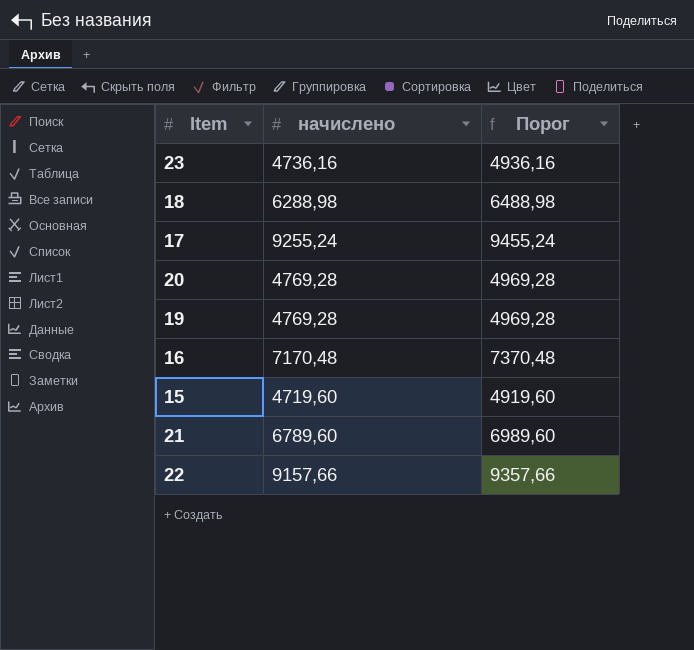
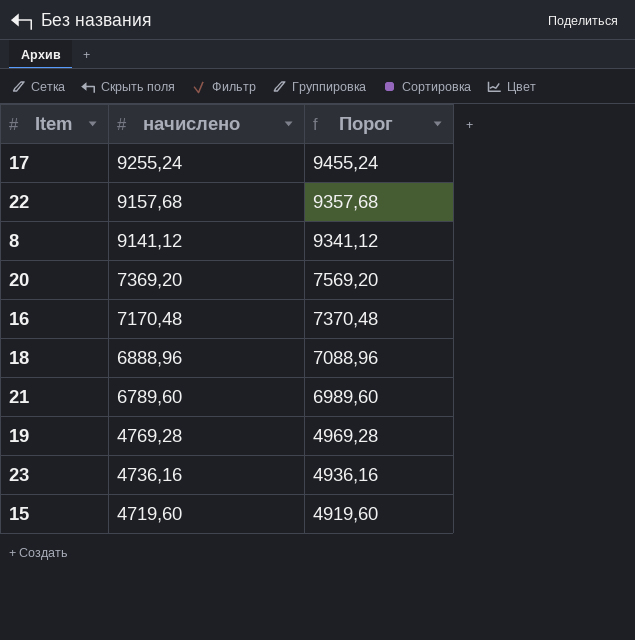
row order: none -> начислено descending
22 | начислено: 9157,66 -> 9157,68
22 | Порог: 9357,66 -> 9357,68
row 8: none -> 9141,12 | 9341,12
20 | начислено: 4769,28 -> 7369,20
20 | Порог: 4969,28 -> 7569,20
18 | начислено: 6288,98 -> 6888,96
18 | Порог: 6488,98 -> 7088,96

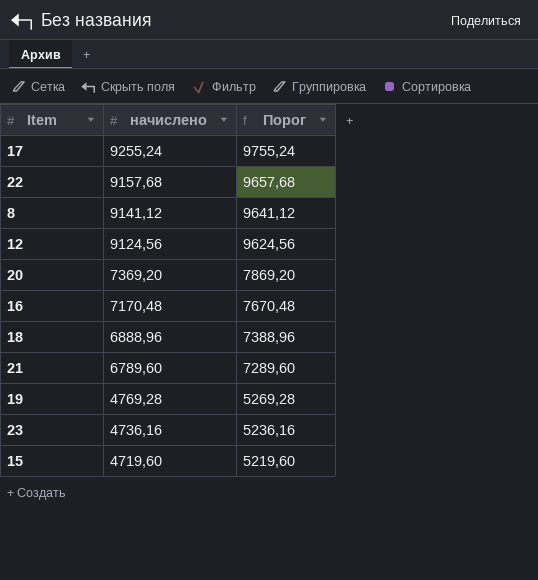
column Порог | formula: [начислено] + 200 -> [начислено] + 500
row 12: none -> 9124,56 | 9624,56

